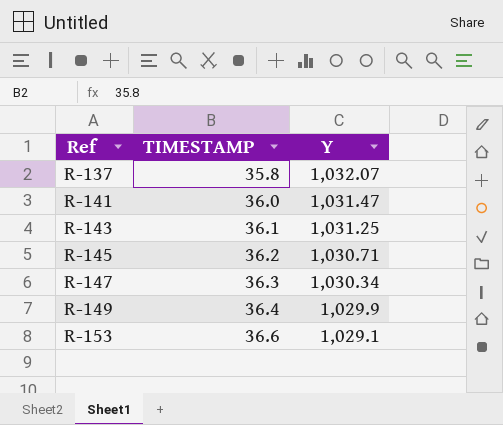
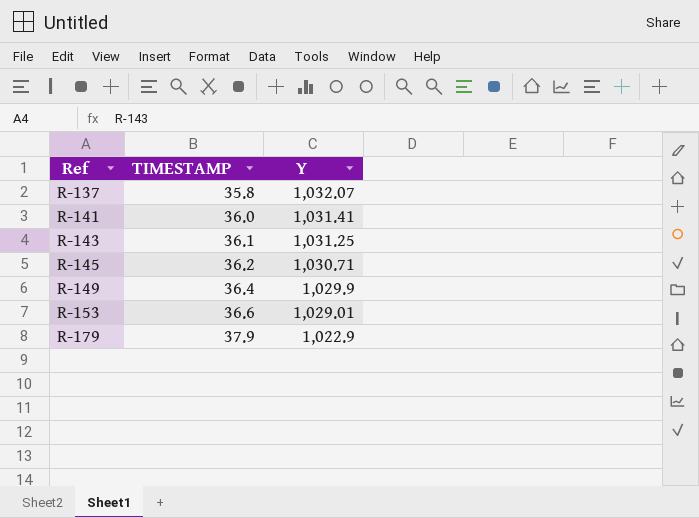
row R-147: 36.3 | 1,030.34 -> none
R-141 | Y: 1,031.47 -> 1,031.41
R-153 | Y: 1,029.1 -> 1,029.01
row R-179: none -> 37.9 | 1,022.9

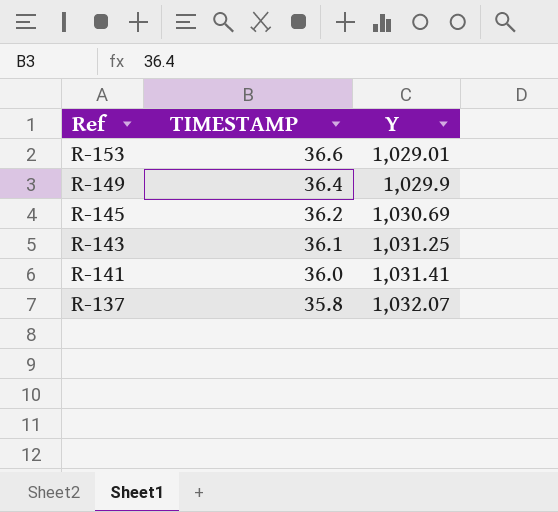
row order: Ref ascending -> Ref descending
row R-179: 37.9 | 1,022.9 -> none
R-145 | Y: 1,030.71 -> 1,030.69

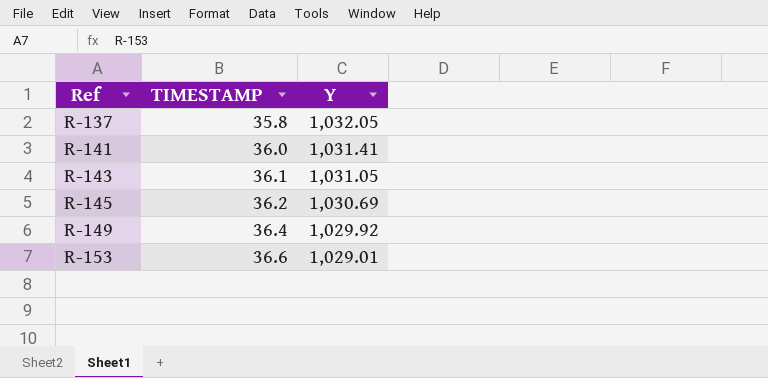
row order: Ref descending -> Ref ascending
R-137 | Y: 1,032.07 -> 1,032.05
R-143 | Y: 1,031.25 -> 1,031.05
R-149 | Y: 1,029.9 -> 1,029.92

